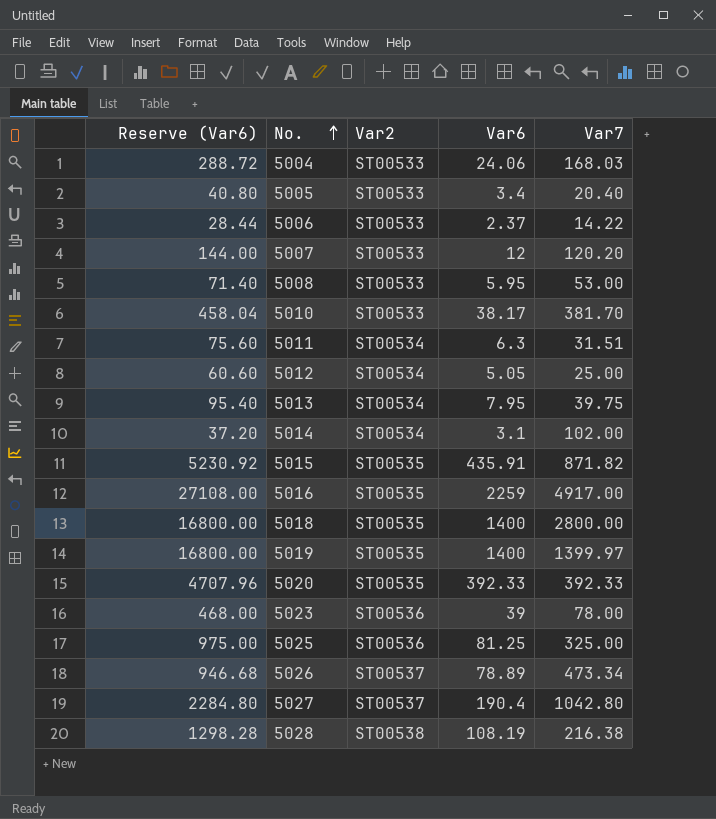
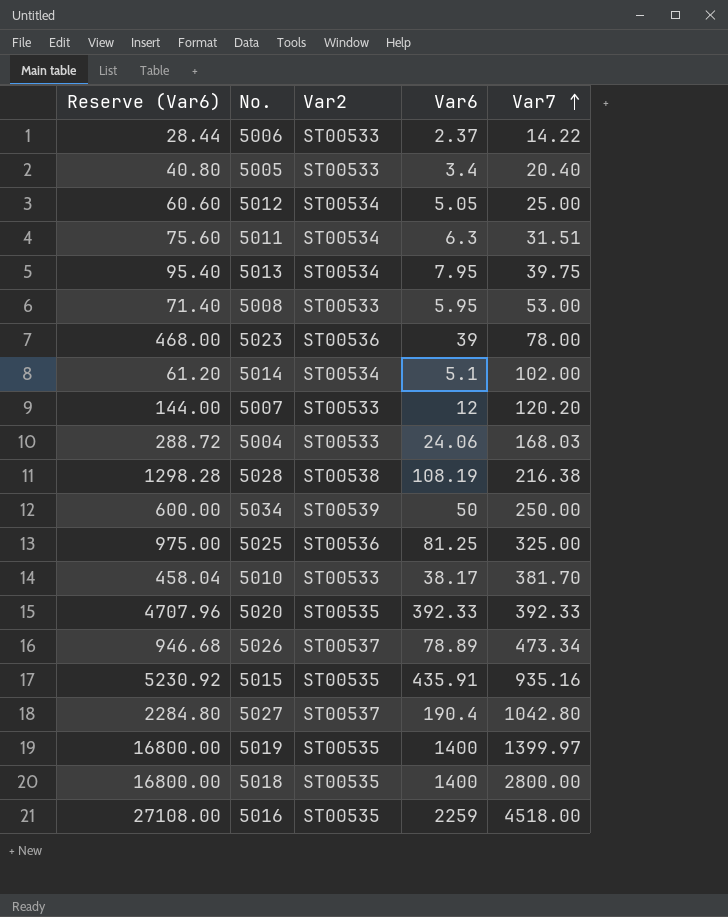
row order: No. ascending -> Var7 ascending
5014 | Reserve (Var6): 37.20 -> 61.20
5014 | Var6: 3.1 -> 5.1
row 5034: none -> 600.00 | ST00539 | 50 | 250.00
5015 | Var7: 871.82 -> 935.16
5016 | Var7: 4917.00 -> 4518.00

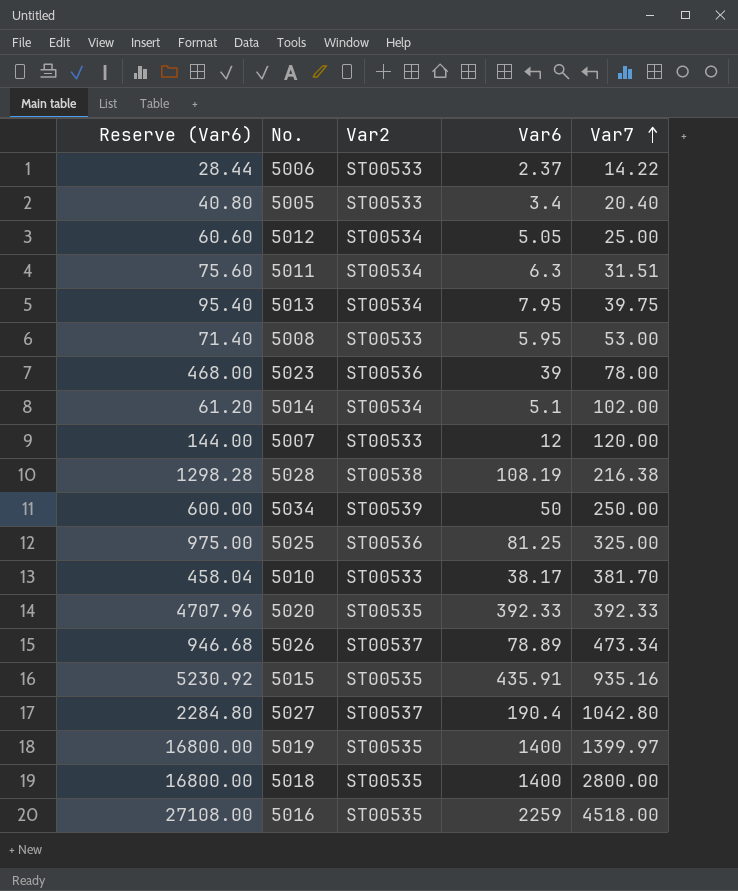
row 5004: 288.72 | ST00533 | 24.06 | 168.03 -> none
5007 | Var7: 120.20 -> 120.00

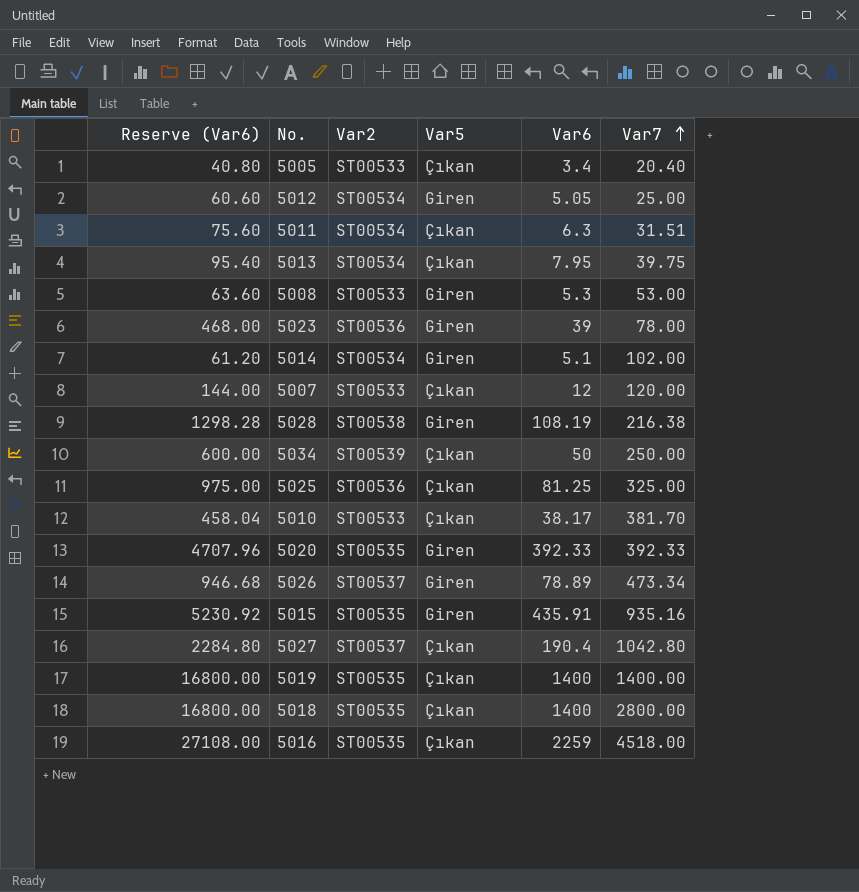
column Var5 | position: none -> 4
row 5006: 28.44 | ST00533 | 2.37 | 14.22 -> none
5008 | Reserve (Var6): 71.40 -> 63.60
5008 | Var6: 5.95 -> 5.3
5019 | Var7: 1399.97 -> 1400.00

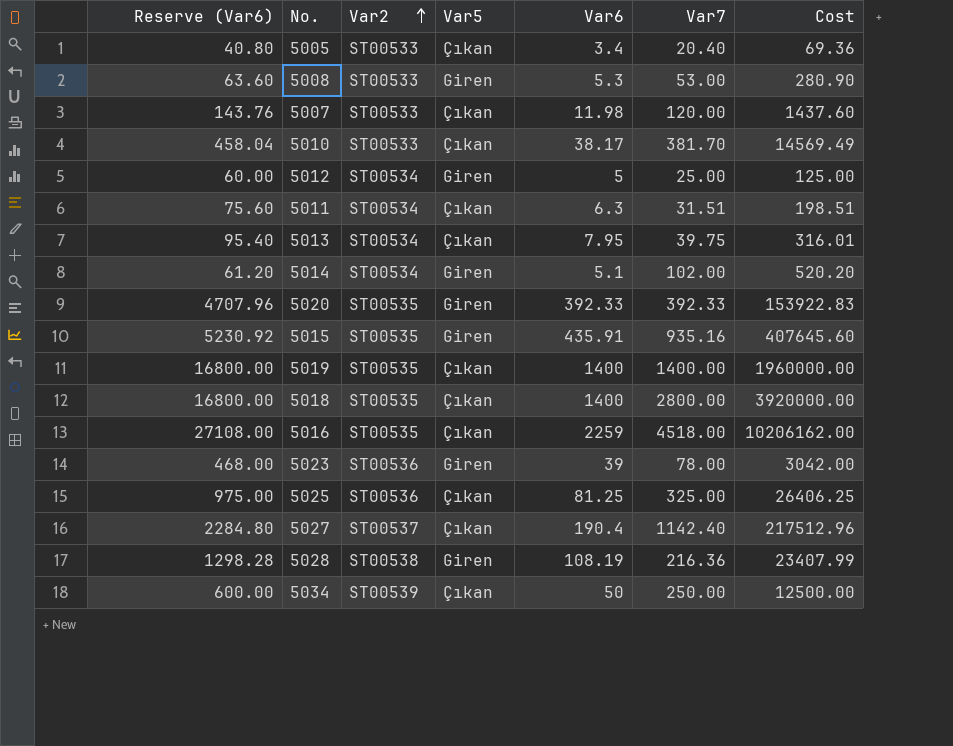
row order: Var7 ascending -> Var2 ascending
column Cost | formula: none -> [Var6] * [Var7]
row 5026: 946.68 | ST00537 | Giren | 78.89 | 473.34 -> none
5007 | Reserve (Var6): 144.00 -> 143.76
5007 | Var6: 12 -> 11.98
5012 | Reserve (Var6): 60.60 -> 60.00
5012 | Var6: 5.05 -> 5
5027 | Var7: 1042.80 -> 1142.40
5028 | Var7: 216.38 -> 216.36

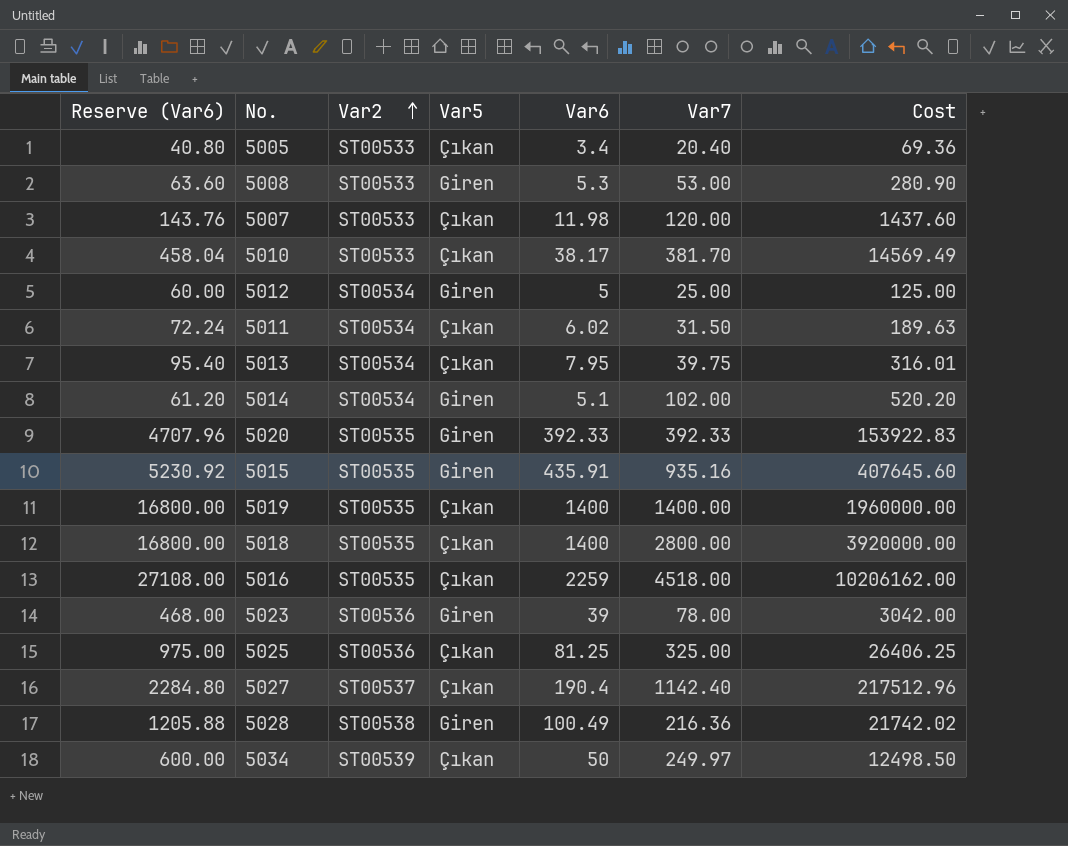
5011 | Reserve (Var6): 75.60 -> 72.24
5011 | Var6: 6.3 -> 6.02
5011 | Var7: 31.51 -> 31.50
5011 | Cost: 198.51 -> 189.63
5028 | Reserve (Var6): 1298.28 -> 1205.88
5028 | Var6: 108.19 -> 100.49
5028 | Cost: 23407.99 -> 21742.02
5034 | Var7: 250.00 -> 249.97
5034 | Cost: 12500.00 -> 12498.50

